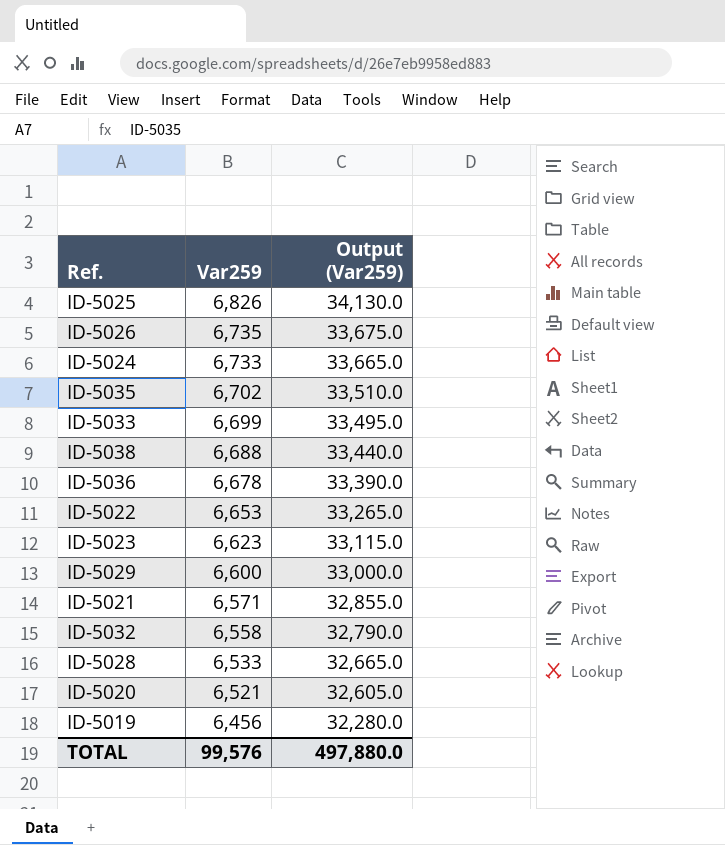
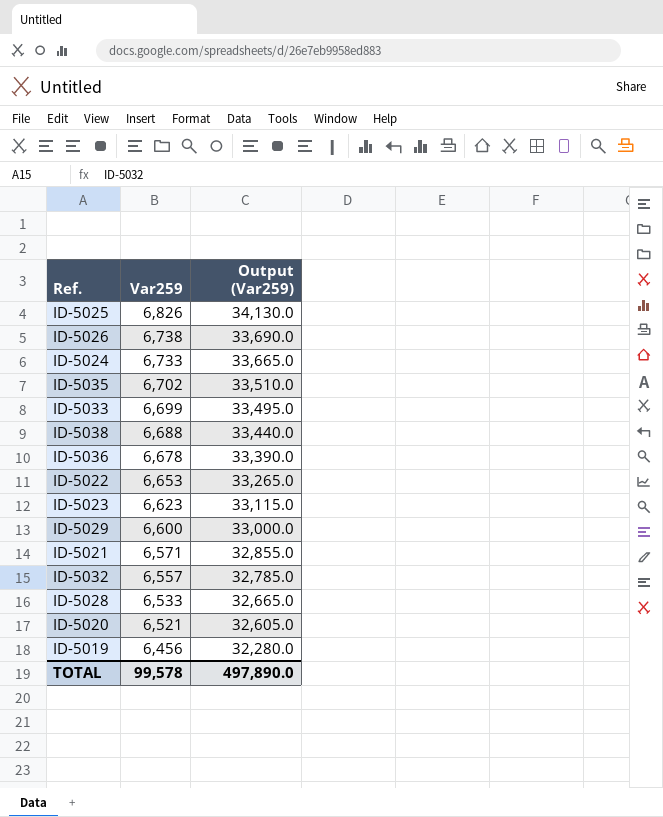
ID-5026 | Var259: 6,735 -> 6,738
ID-5026 | Output (Var259): 33,675.0 -> 33,690.0
ID-5032 | Var259: 6,558 -> 6,557
ID-5032 | Output (Var259): 32,790.0 -> 32,785.0
TOTAL | Var259: 99,576 -> 99,578
TOTAL | Output (Var259): 497,880.0 -> 497,890.0

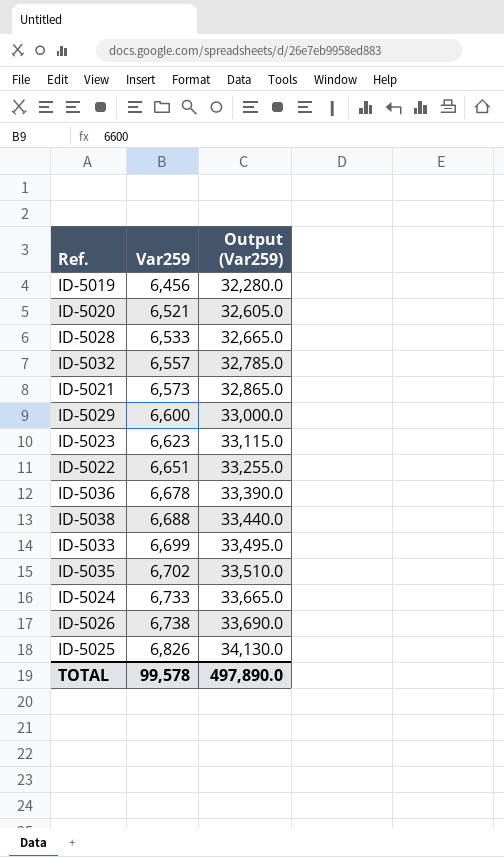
row order: Var259 descending -> Var259 ascending
ID-5021 | Var259: 6,571 -> 6,573
ID-5021 | Output (Var259): 32,855.0 -> 32,865.0
ID-5022 | Var259: 6,653 -> 6,651
ID-5022 | Output (Var259): 33,265.0 -> 33,255.0

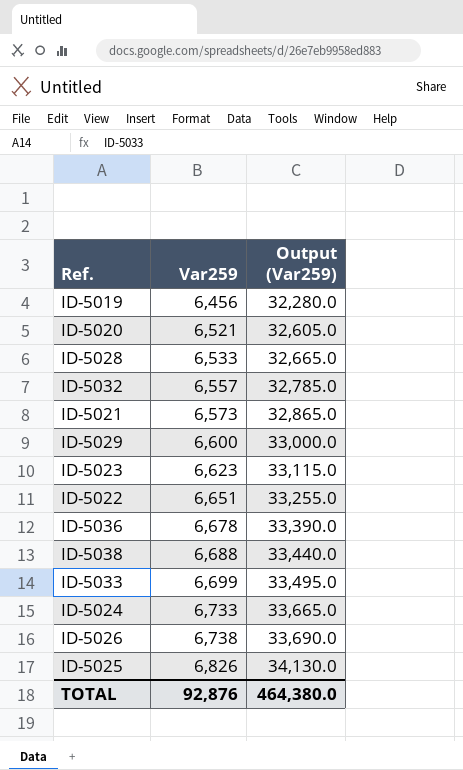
row ID-5035: 6,702 | 33,510.0 -> none
TOTAL | Var259: 99,578 -> 92,876
TOTAL | Output (Var259): 497,890.0 -> 464,380.0

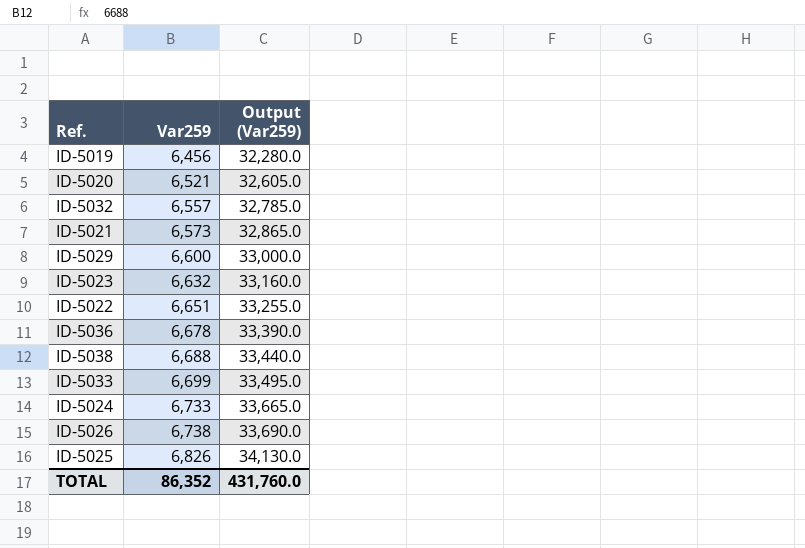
row ID-5028: 6,533 | 32,665.0 -> none
ID-5023 | Var259: 6,623 -> 6,632
ID-5023 | Output (Var259): 33,115.0 -> 33,160.0
TOTAL | Var259: 92,876 -> 86,352
TOTAL | Output (Var259): 464,380.0 -> 431,760.0

